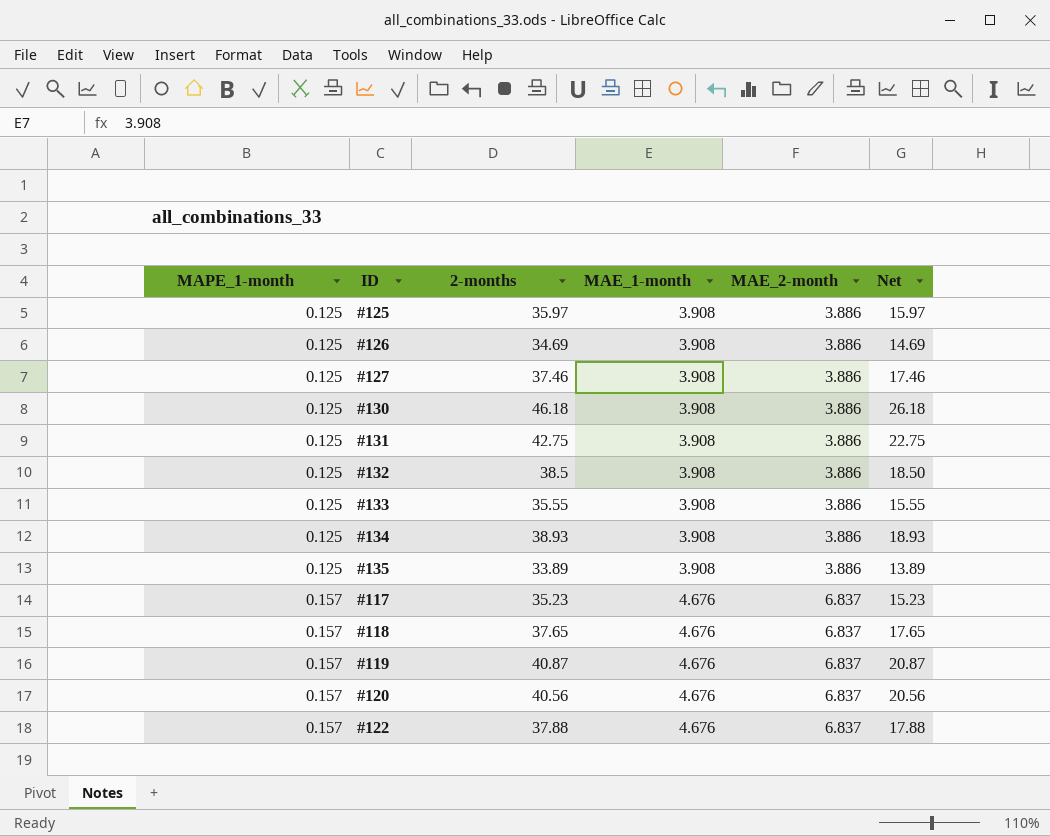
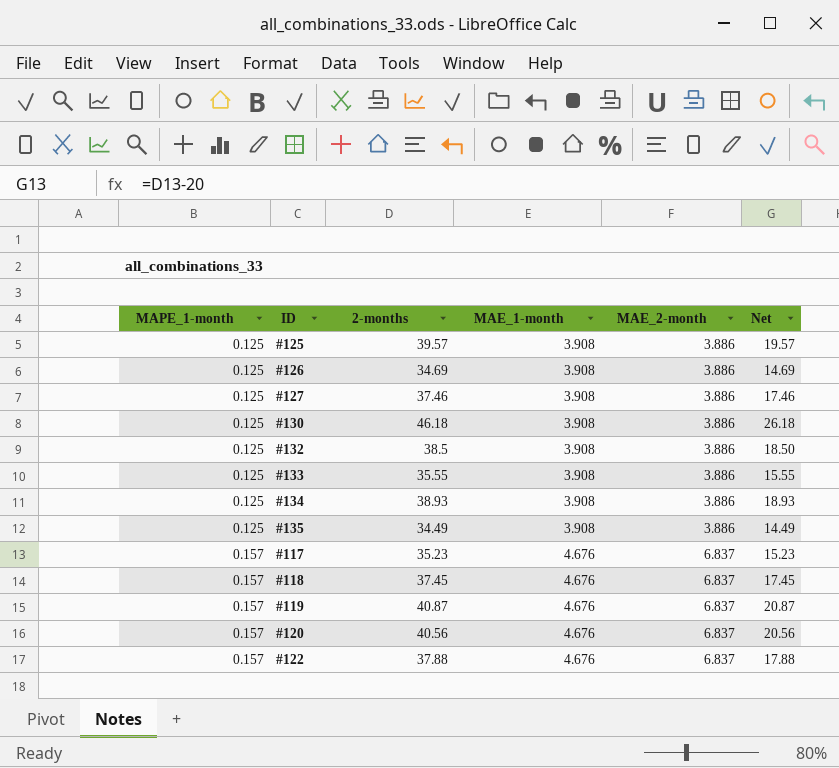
row #131: 0.125 | 42.75 | 3.908 | 3.886 | 22.75 -> none
#125 | 2-months: 35.97 -> 39.57
#125 | Net: 15.97 -> 19.57
#135 | 2-months: 33.89 -> 34.49
#135 | Net: 13.89 -> 14.49
#118 | 2-months: 37.65 -> 37.45
#118 | Net: 17.65 -> 17.45

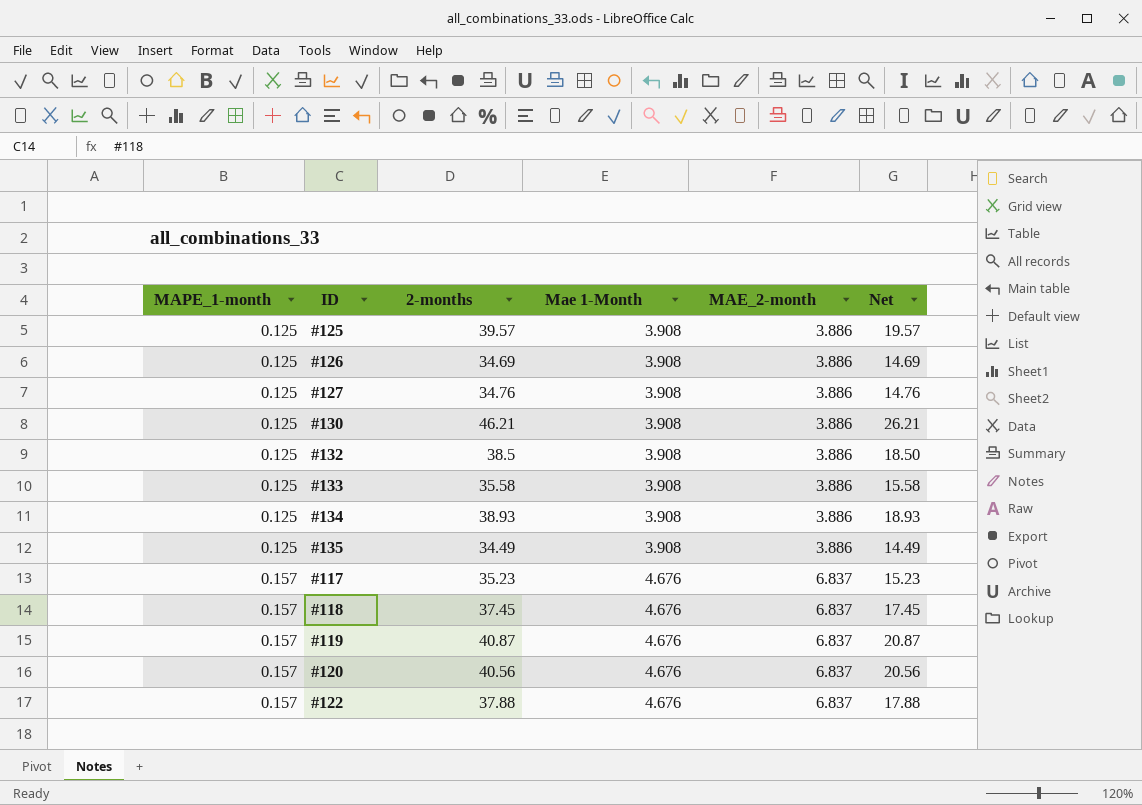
column name: MAE_1-month -> Mae 1-Month
#127 | 2-months: 37.46 -> 34.76
#127 | Net: 17.46 -> 14.76
#130 | 2-months: 46.18 -> 46.21
#130 | Net: 26.18 -> 26.21
#133 | 2-months: 35.55 -> 35.58
#133 | Net: 15.55 -> 15.58

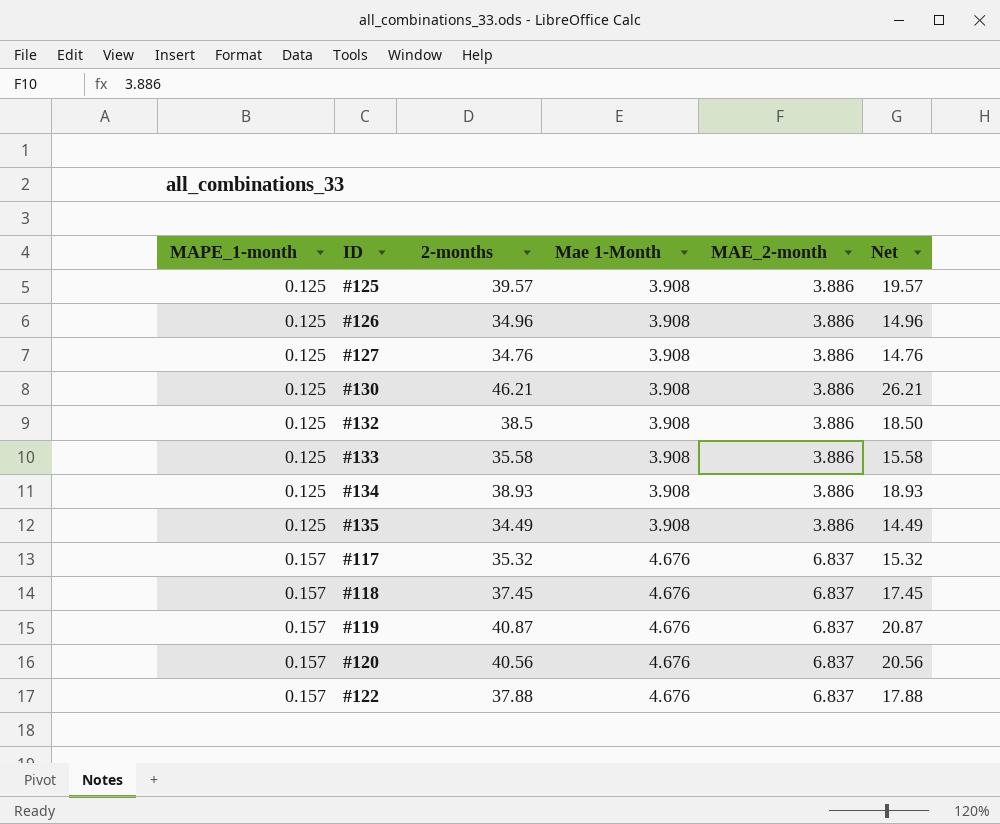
#126 | 2-months: 34.69 -> 34.96
#126 | Net: 14.69 -> 14.96
#117 | 2-months: 35.23 -> 35.32
#117 | Net: 15.23 -> 15.32

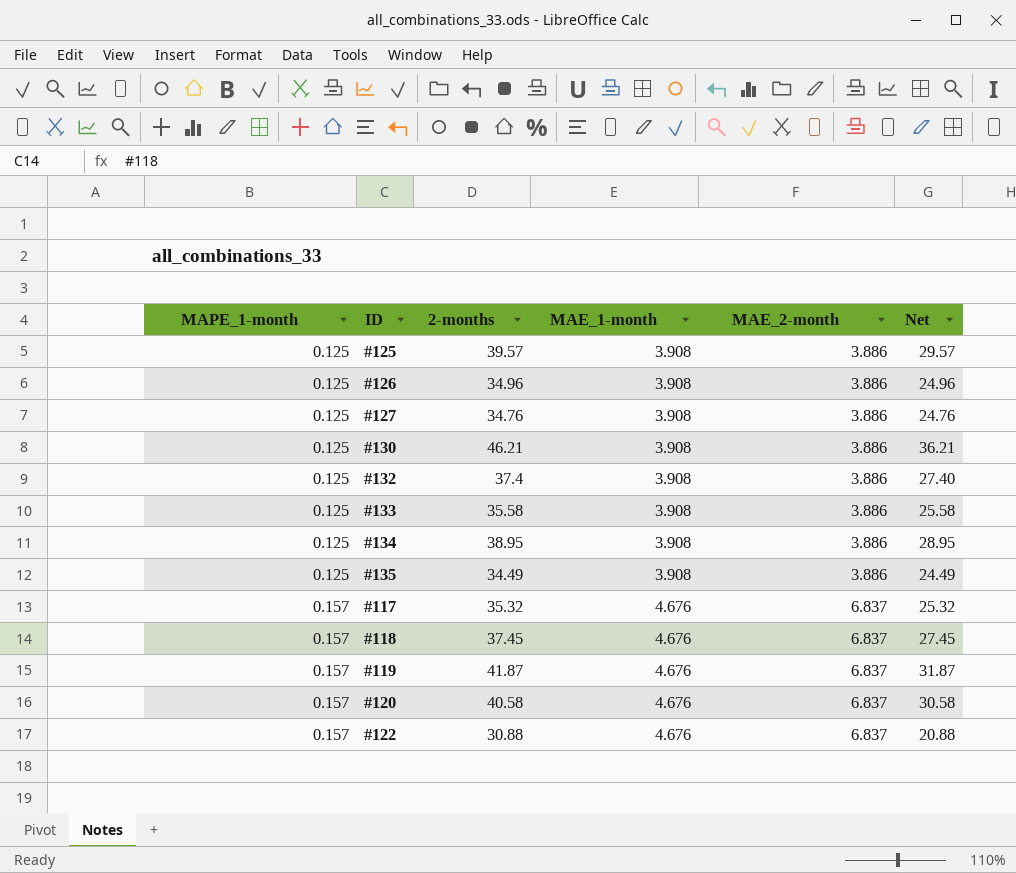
column name: Mae 1-Month -> MAE_1-month
column Net | formula: [2-months] - 20 -> [2-months] - 10
#132 | 2-months: 38.5 -> 37.4
#134 | 2-months: 38.93 -> 38.95
#119 | 2-months: 40.87 -> 41.87
#120 | 2-months: 40.56 -> 40.58
#122 | 2-months: 37.88 -> 30.88

